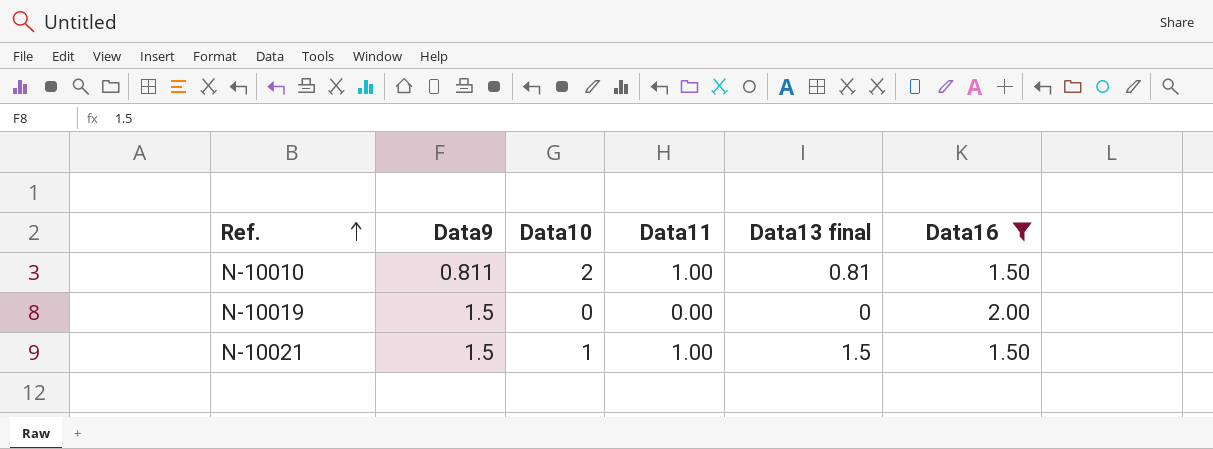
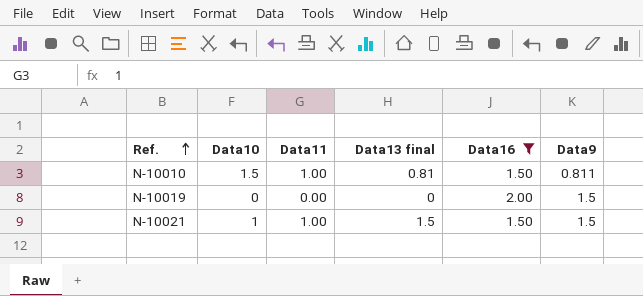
column Data9 | position: 2 -> 6
N-10010 | Data10: 2 -> 1.5

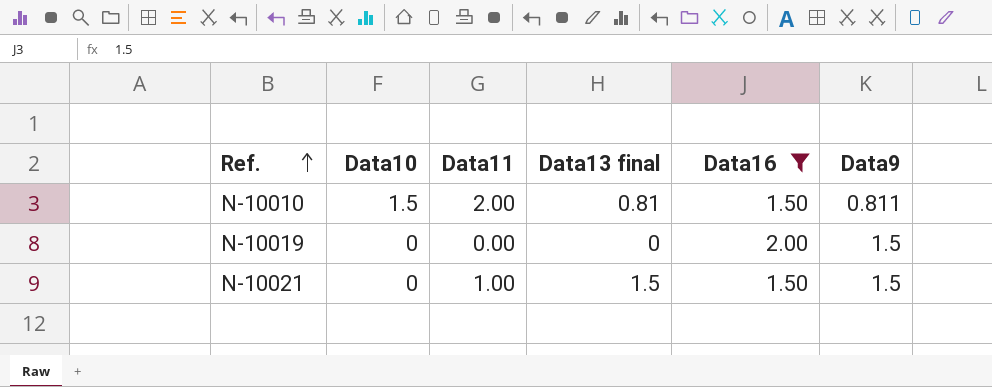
N-10010 | Data11: 1.00 -> 2.00
N-10021 | Data10: 1 -> 0

